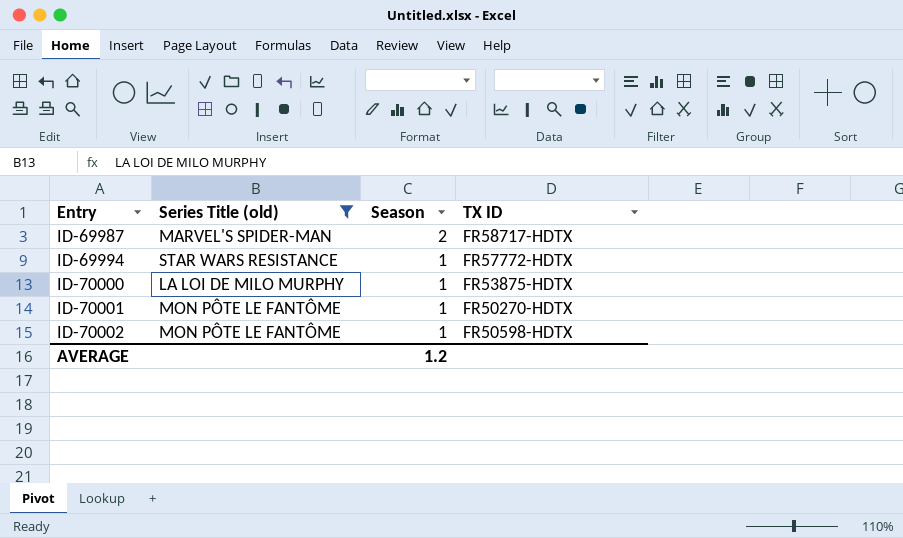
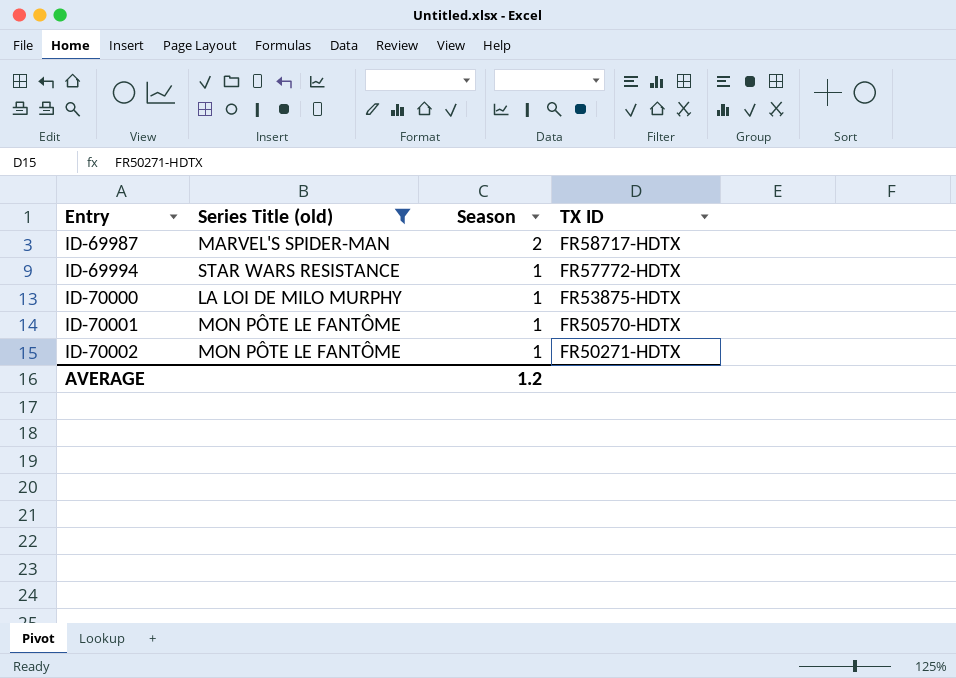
ID-70001 | TX ID: FR50270-HDTX -> FR50570-HDTX
ID-70002 | TX ID: FR50598-HDTX -> FR50271-HDTX

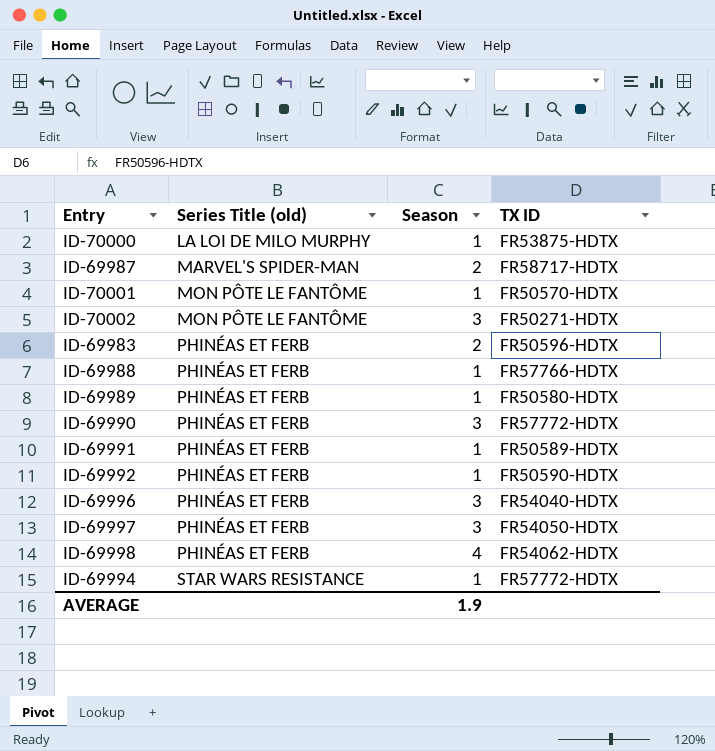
filter: Series Title (old) != PHINÉAS ET FERB -> none
row order: Entry ascending -> Series Title (old) ascending
ID-70002 | Season: 1 -> 3
AVERAGE | Season: 1.2 -> 1.9

